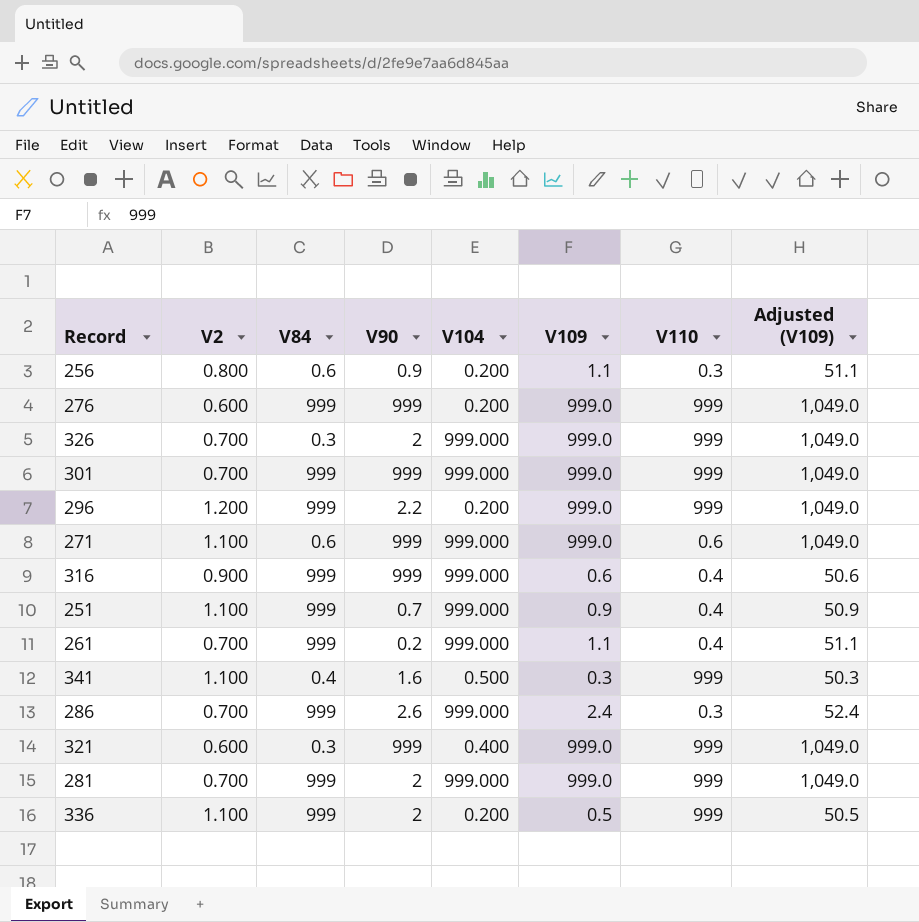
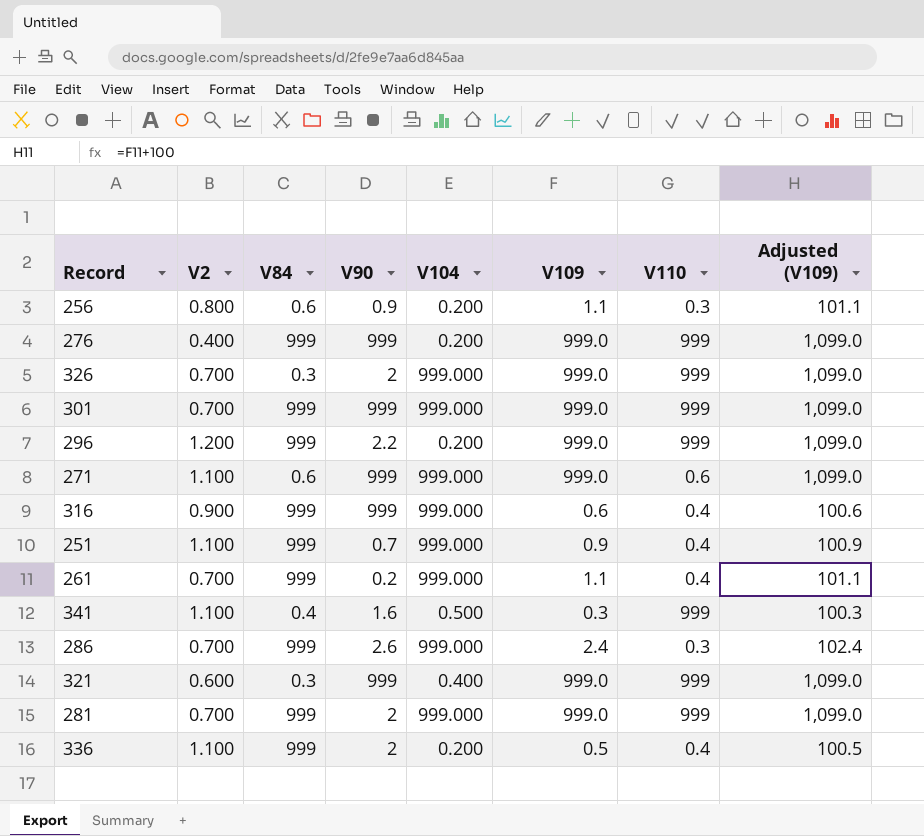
column Adjusted (V109) | formula: [V109] + 50 -> [V109] + 100
276 | V2: 0.600 -> 0.400
336 | V110: 999 -> 0.4

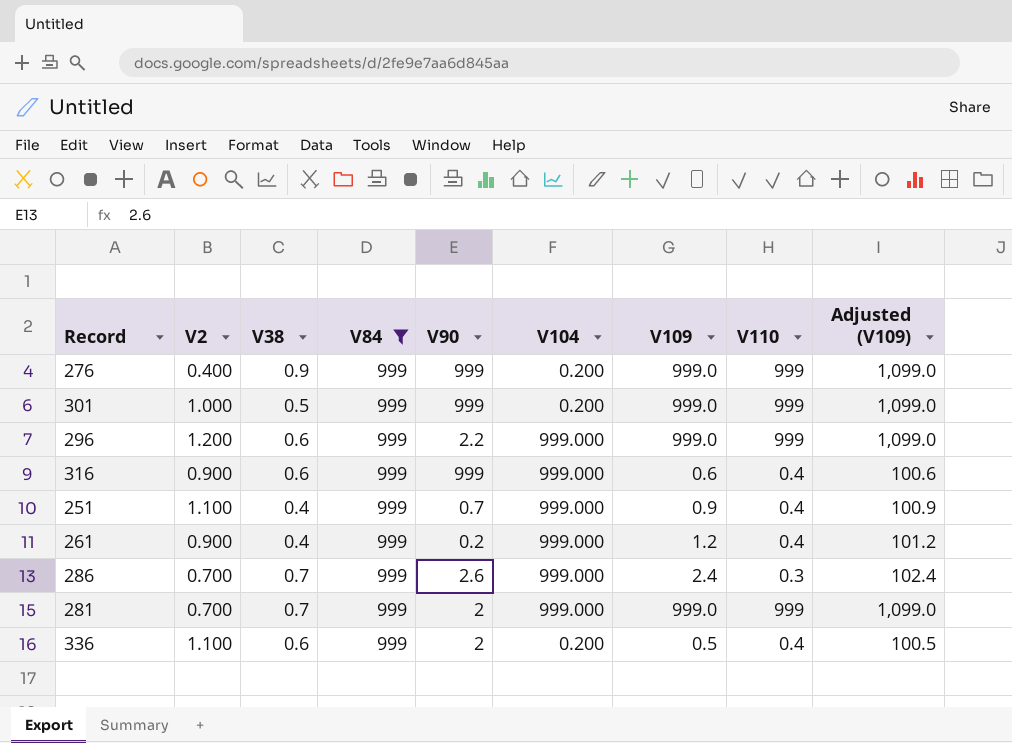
filter: none -> V84 = 999
column V38 | position: none -> 3
301 | V2: 0.700 -> 1.000
301 | V104: 999.000 -> 0.200
296 | V104: 0.200 -> 999.000
261 | V2: 0.700 -> 0.900
261 | V109: 1.1 -> 1.2
261 | Adjusted (V109): 101.1 -> 101.2

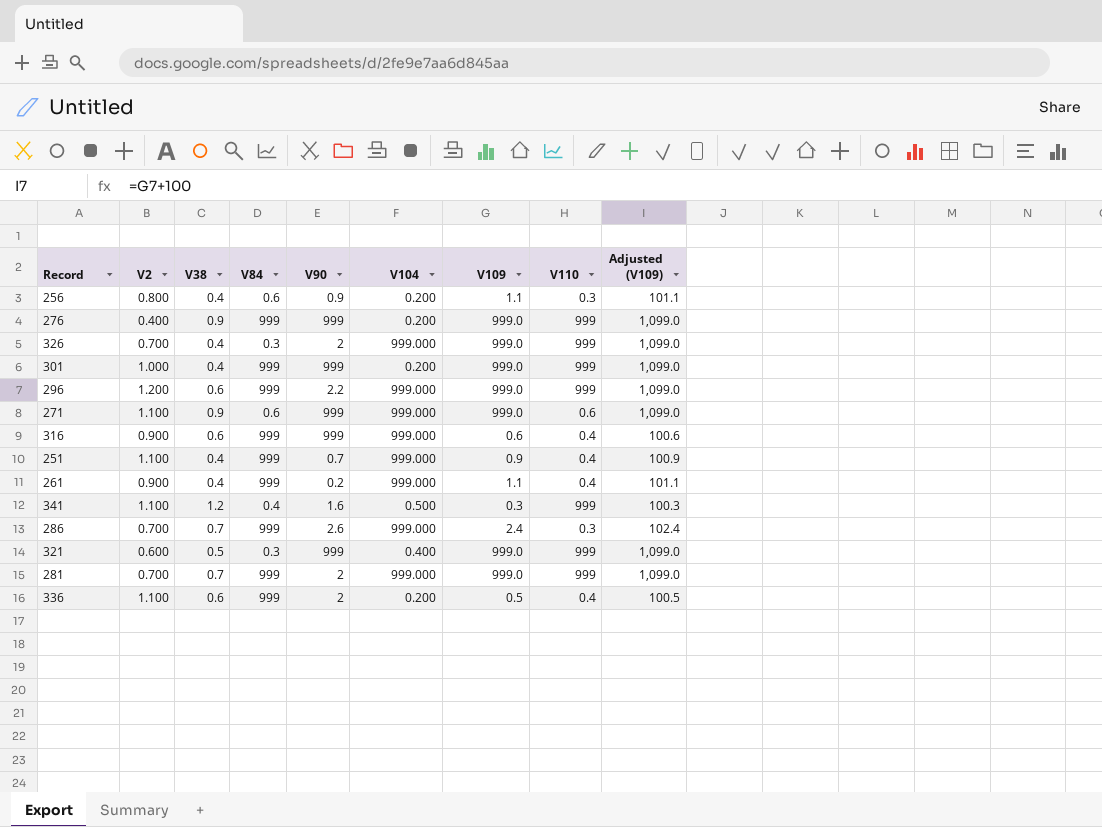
filter: V84 = 999 -> none
301 | V38: 0.5 -> 0.4
261 | V109: 1.2 -> 1.1
261 | Adjusted (V109): 101.2 -> 101.1

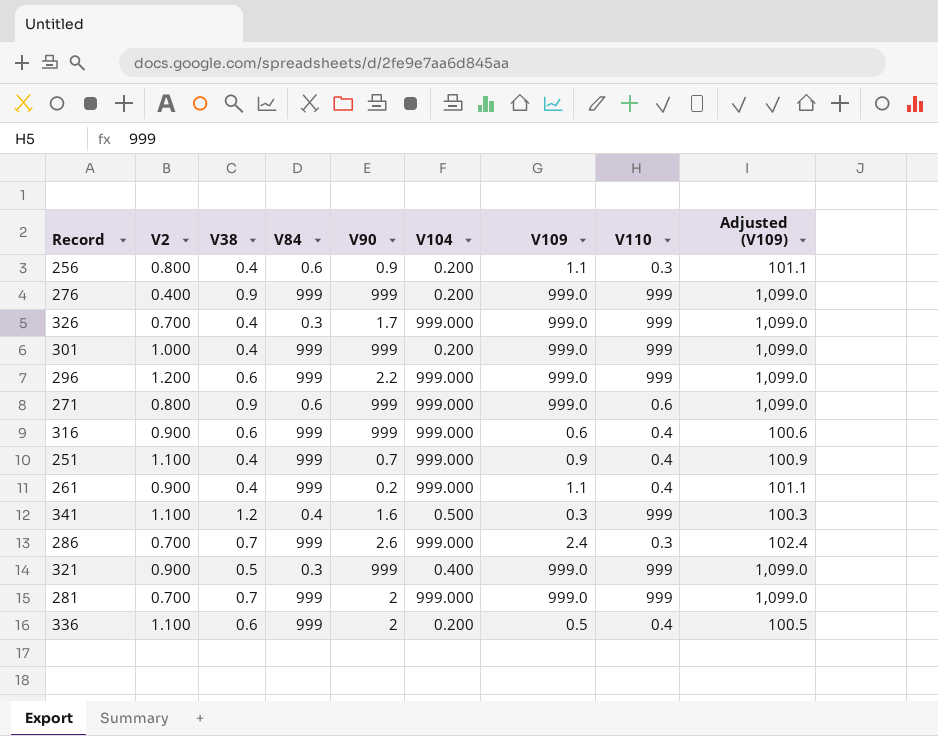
326 | V90: 2 -> 1.7
271 | V2: 1.100 -> 0.800
321 | V2: 0.600 -> 0.900

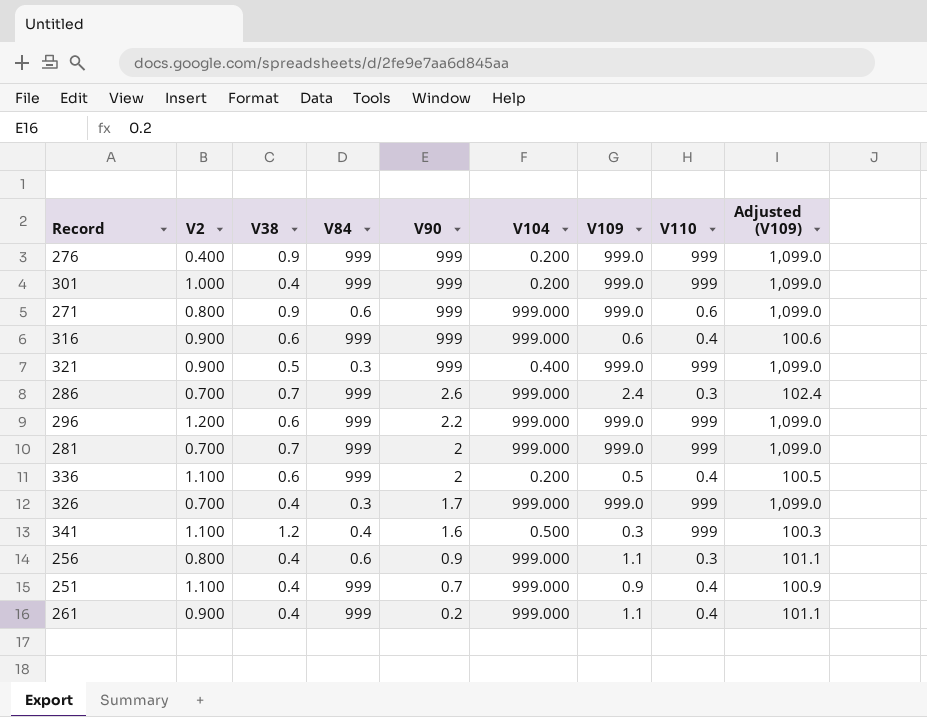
row order: none -> V90 descending
256 | V104: 0.200 -> 999.000

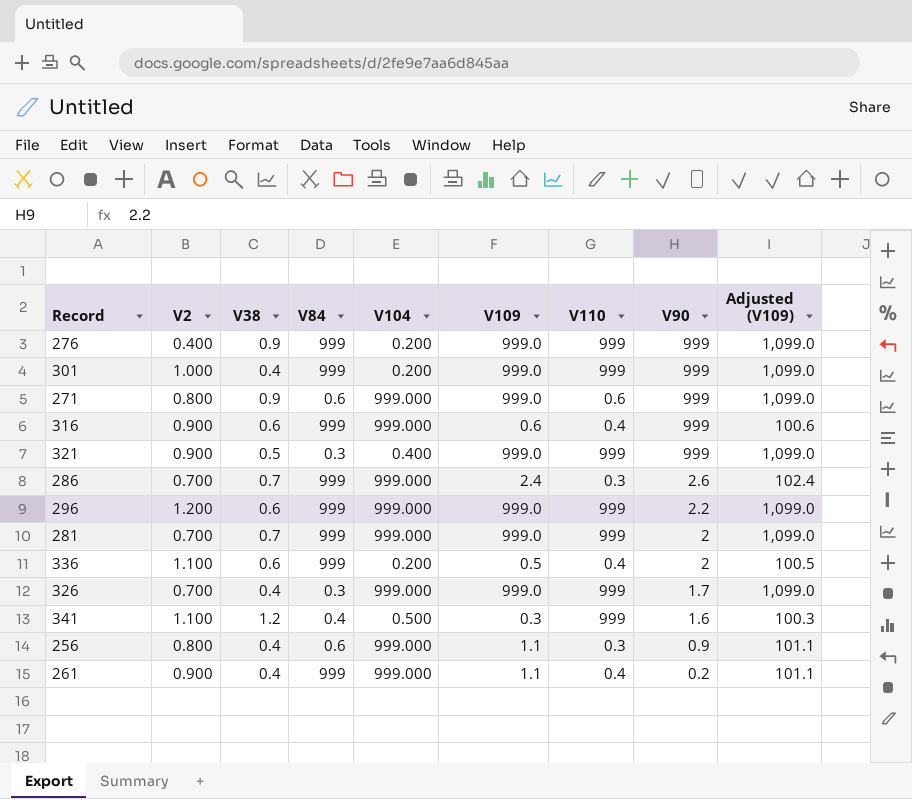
column V90 | position: 5 -> 8
row 251: 1.100 | 0.4 | 999 | 0.7 | 999.000 | 0.9 | 0.4 | 100.9 -> none

